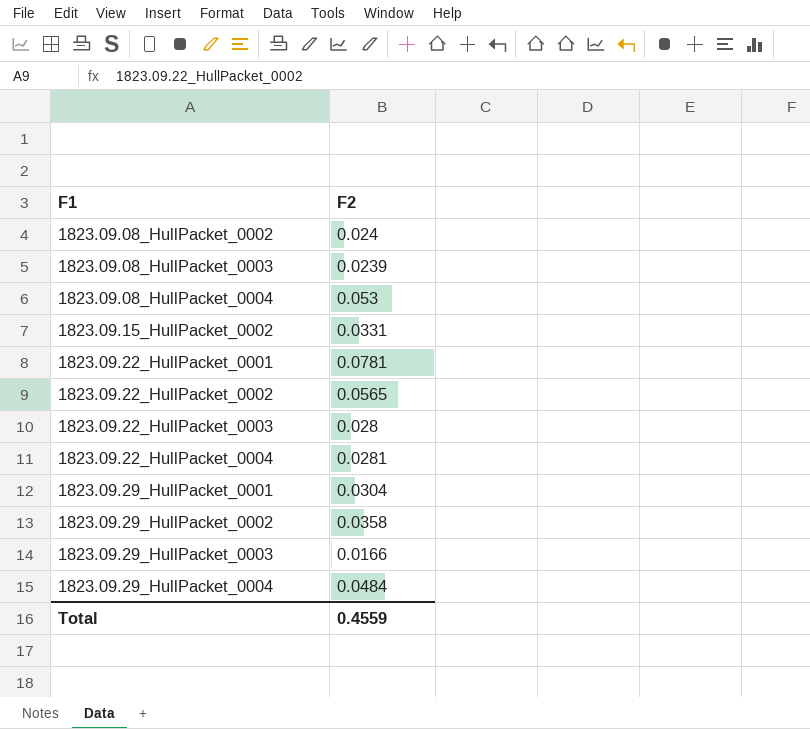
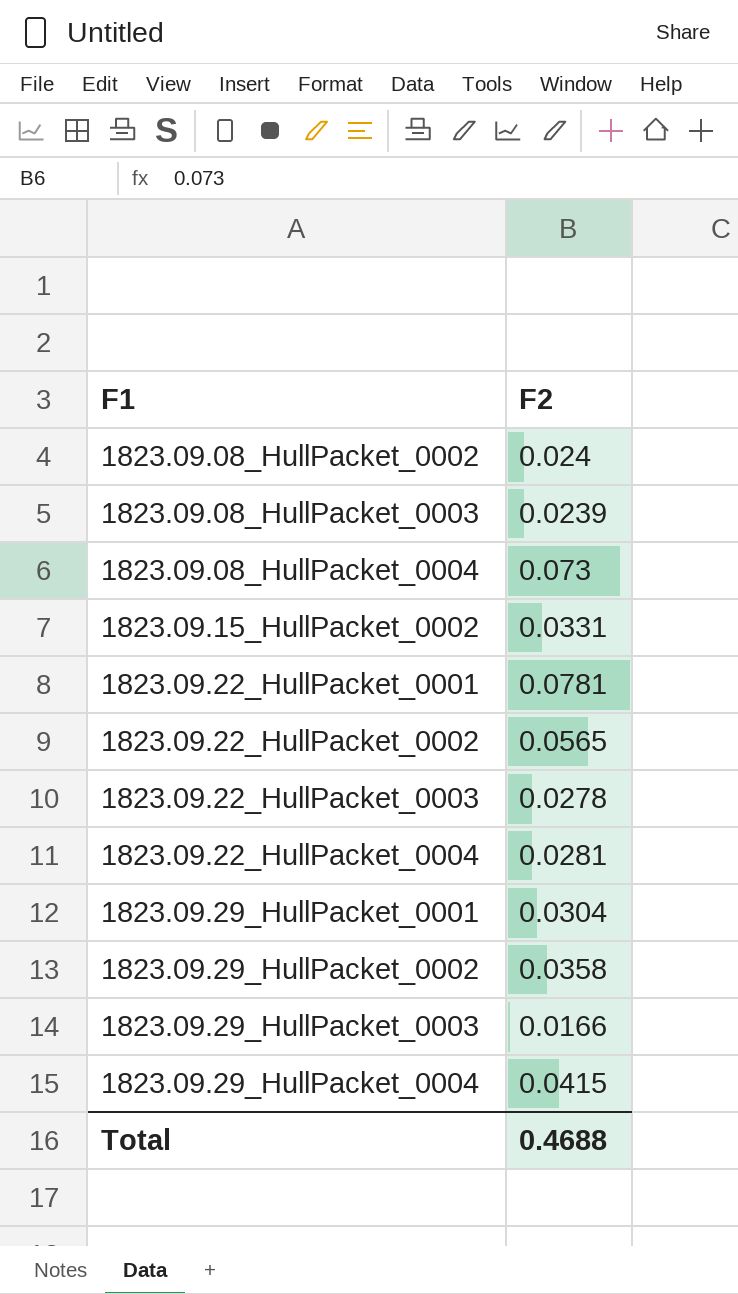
1823.09.08_HullPacket_0004 | F2: 0.053 -> 0.073
1823.09.22_HullPacket_0003 | F2: 0.028 -> 0.0278
1823.09.29_HullPacket_0004 | F2: 0.0484 -> 0.0415
Total | F2: 0.4559 -> 0.4688

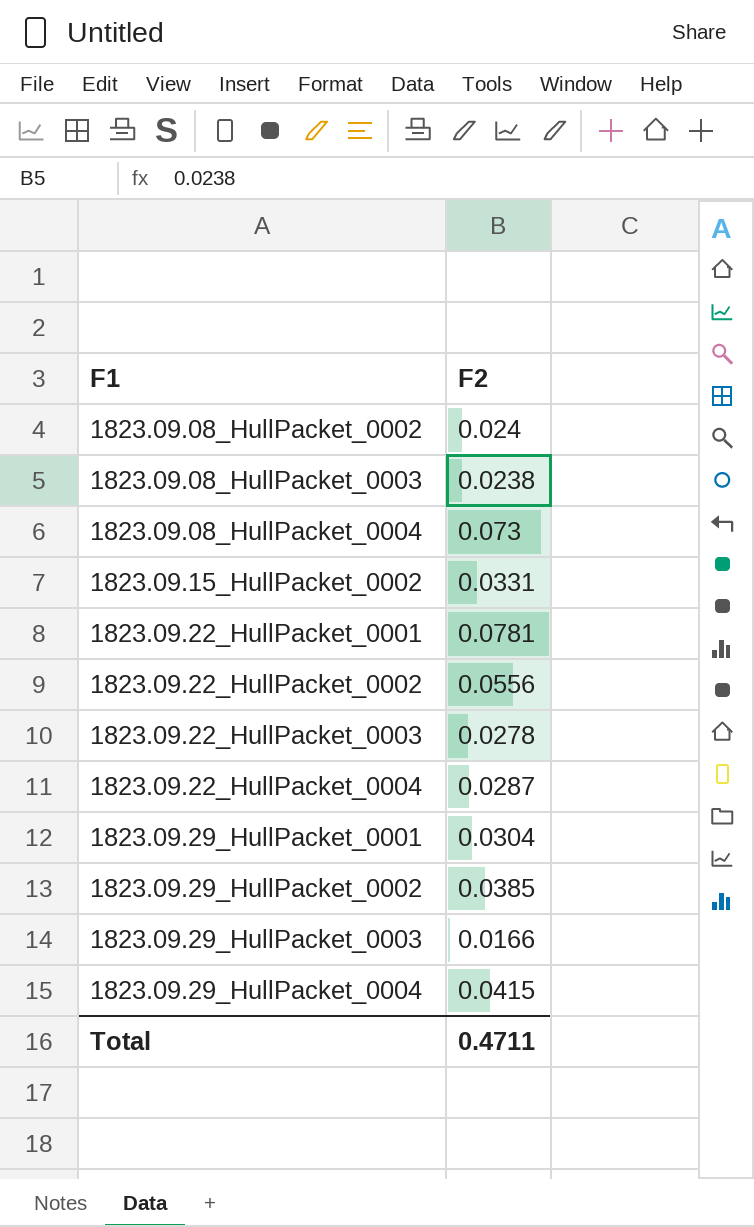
1823.09.08_HullPacket_0003 | F2: 0.0239 -> 0.0238
1823.09.22_HullPacket_0002 | F2: 0.0565 -> 0.0556
1823.09.22_HullPacket_0004 | F2: 0.0281 -> 0.0287
1823.09.29_HullPacket_0002 | F2: 0.0358 -> 0.0385
Total | F2: 0.4688 -> 0.4711

